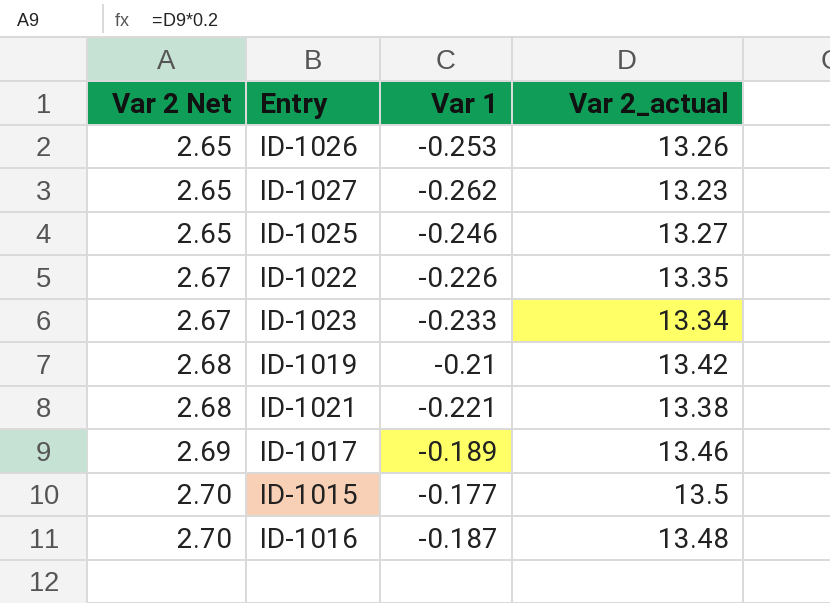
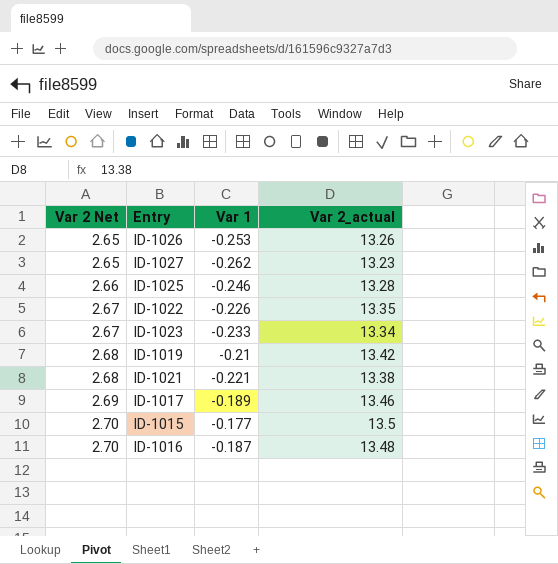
ID-1025 | Var 2 Net: 2.65 -> 2.66
ID-1025 | Var 2_actual: 13.27 -> 13.28

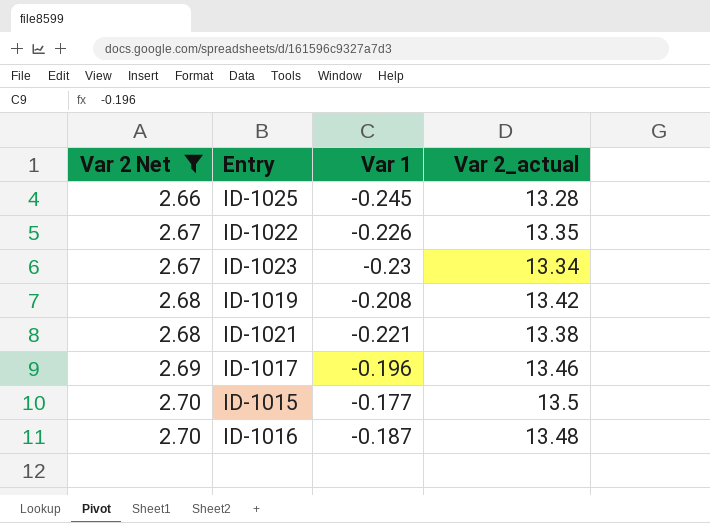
filter: none -> Var 2 Net != 2.65
ID-1025 | Var 1: -0.246 -> -0.245
ID-1023 | Var 1: -0.233 -> -0.23
ID-1019 | Var 1: -0.21 -> -0.208
ID-1017 | Var 1: -0.189 -> -0.196

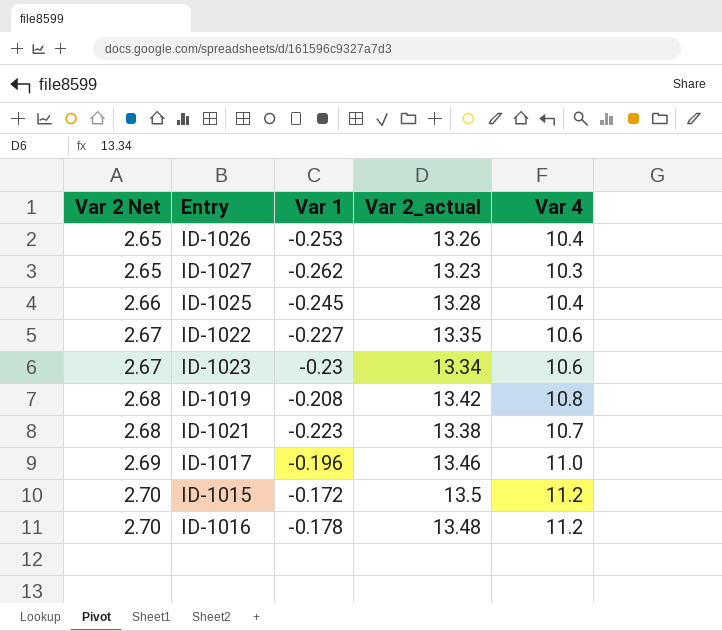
filter: Var 2 Net != 2.65 -> none
column Var 4 | position: none -> 5
ID-1022 | Var 1: -0.226 -> -0.227
ID-1021 | Var 1: -0.221 -> -0.223
ID-1015 | Var 1: -0.177 -> -0.172
ID-1016 | Var 1: -0.187 -> -0.178

